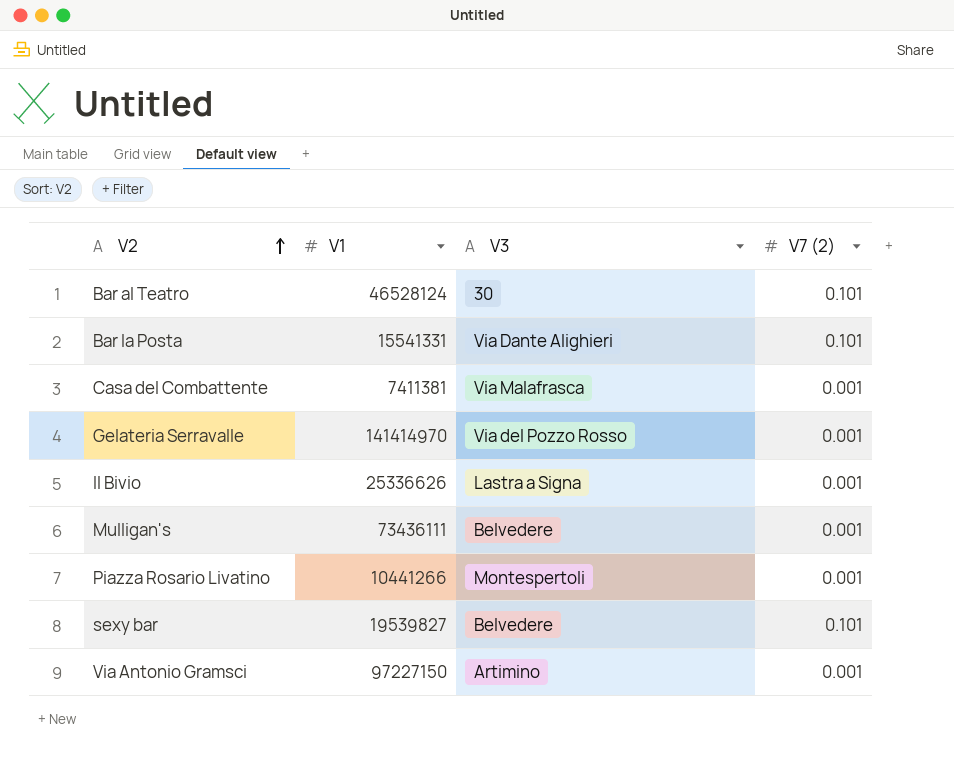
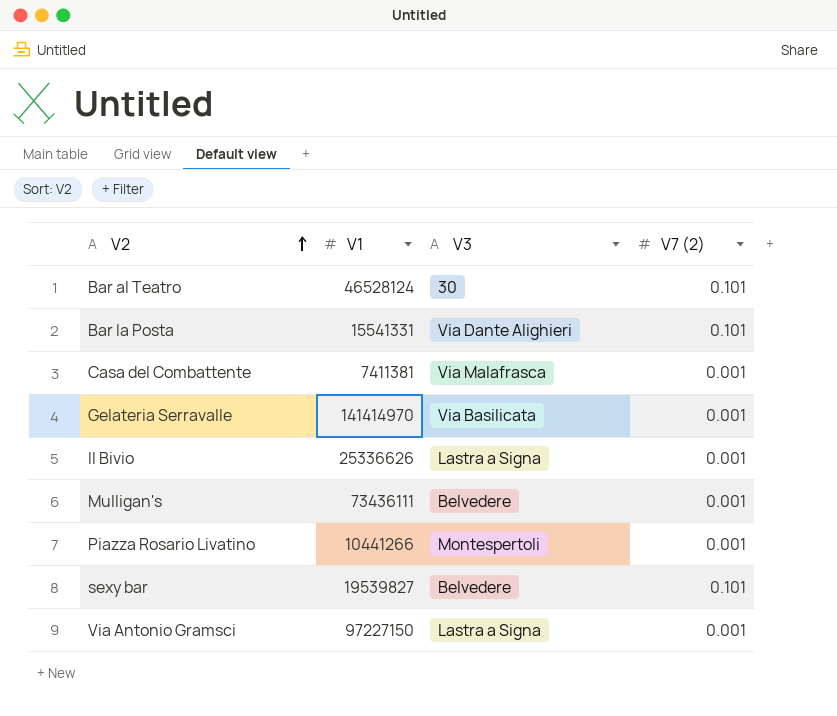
Gelateria Serravalle | V3: Via del Pozzo Rosso -> Via Basilicata
Via Antonio Gramsci | V3: Artimino -> Lastra a Signa

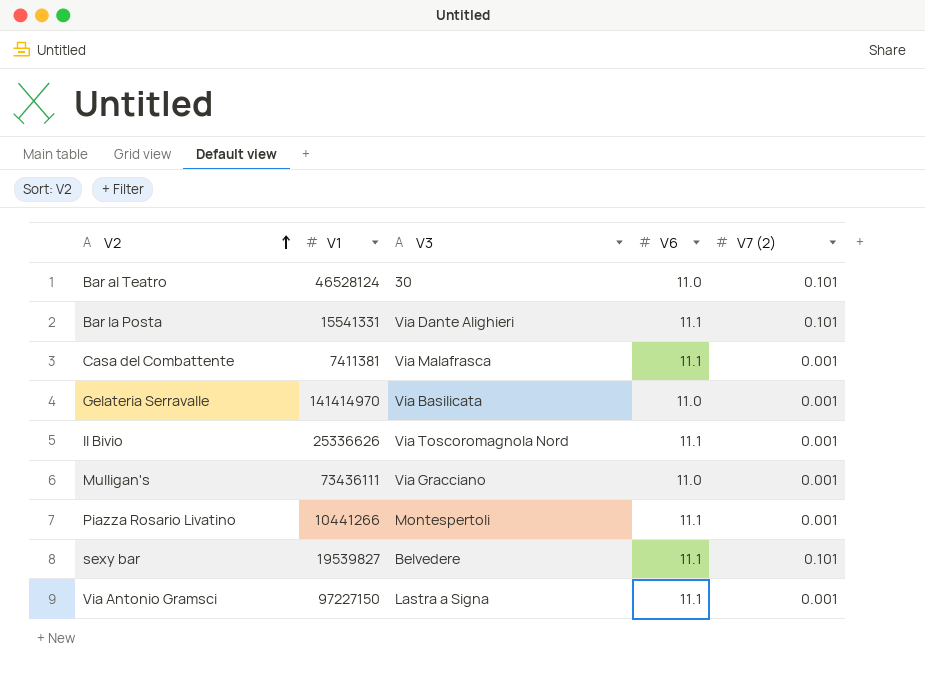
column V6 | position: none -> 4
Il Bivio | V3: Lastra a Signa -> Via Toscoromagnola Nord
Mulligan's | V3: Belvedere -> Via Gracciano

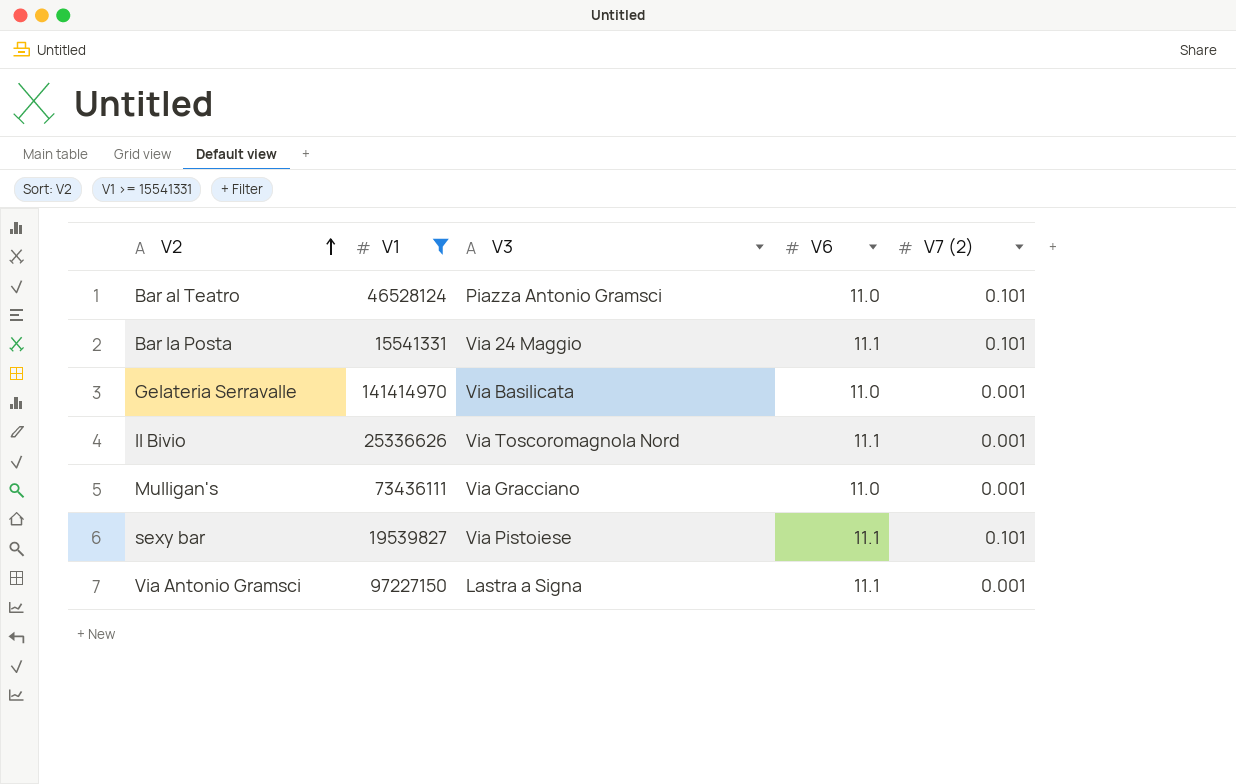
filter: none -> V1 >= 15541331
Bar al Teatro | V3: 30 -> Piazza Antonio Gramsci
Bar la Posta | V3: Via Dante Alighieri -> Via 24 Maggio
sexy bar | V3: Belvedere -> Via Pistoiese

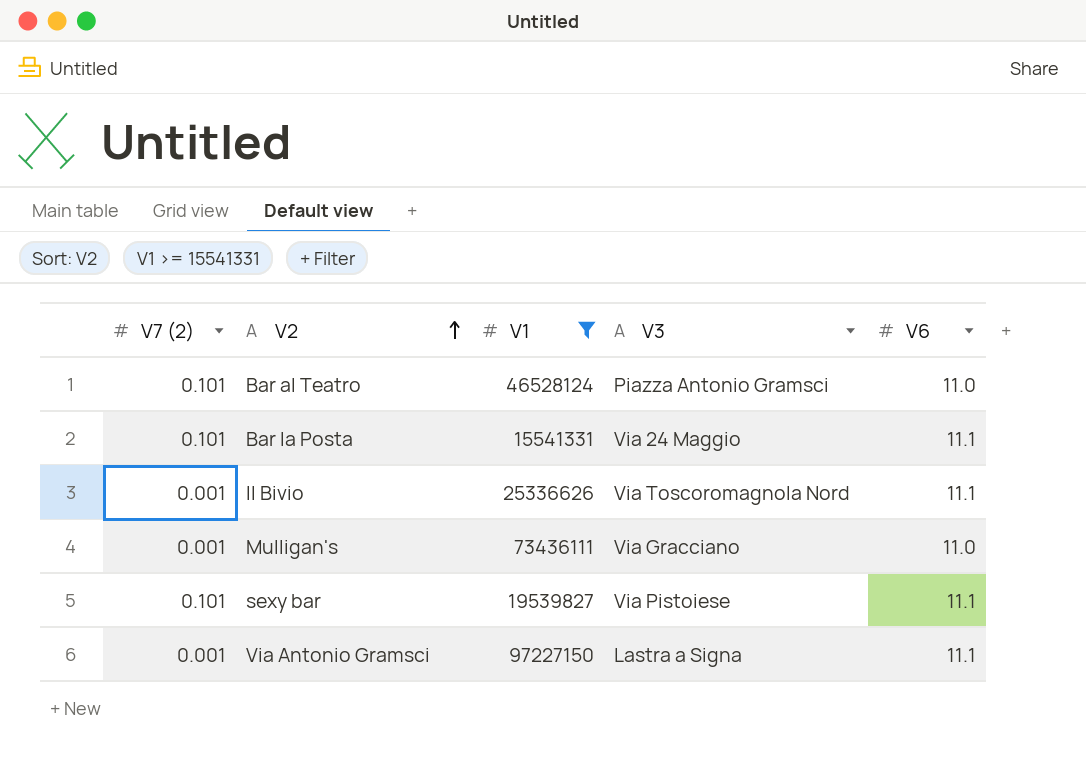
column V7 (2) | position: 5 -> 1
row Gelateria Serravalle: 141414970 | Via Basilicata | 11.0 | 0.001 -> none

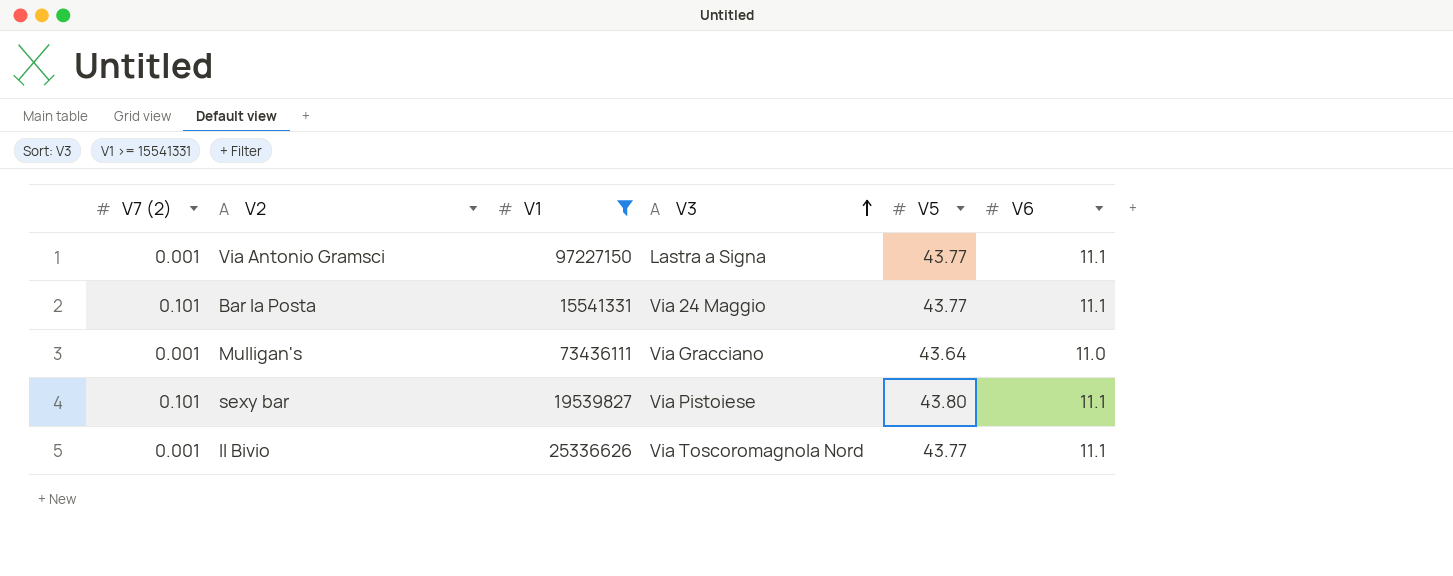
row order: V2 ascending -> V3 ascending
column V5 | position: none -> 5
row Bar al Teatro: 0.101 | 46528124 | Piazza Antonio Gramsci | 11.0 -> none

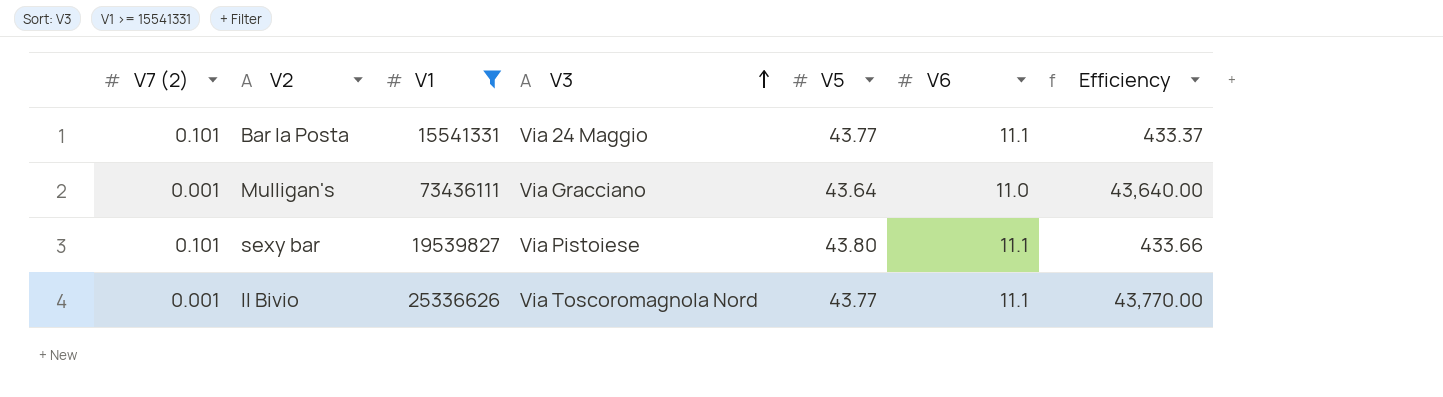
column Efficiency | formula: none -> [V5] / [V7 (2)]
row Via Antonio Gramsci: 0.001 | 97227150 | Lastra a Signa | 43.77 | 11.1 -> none

